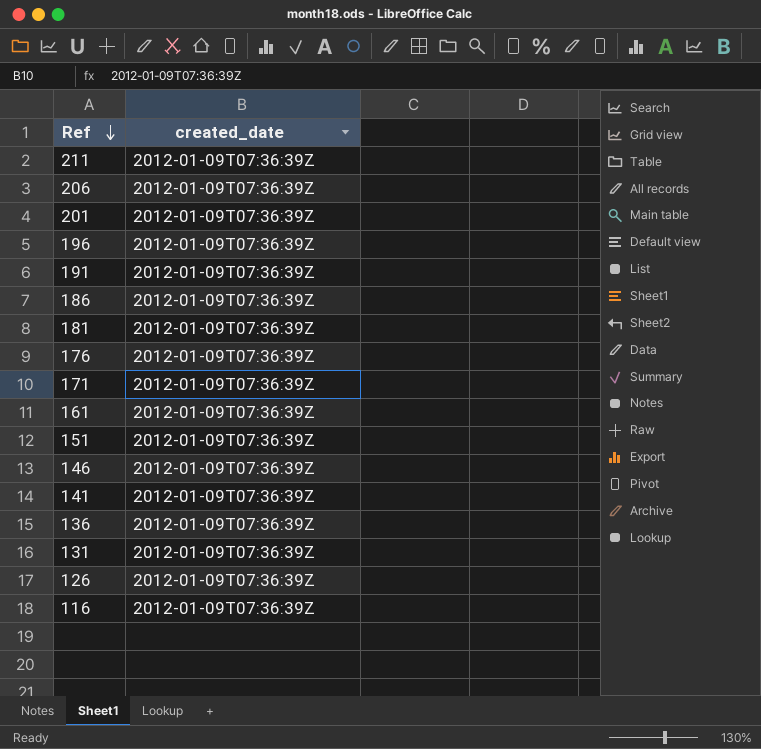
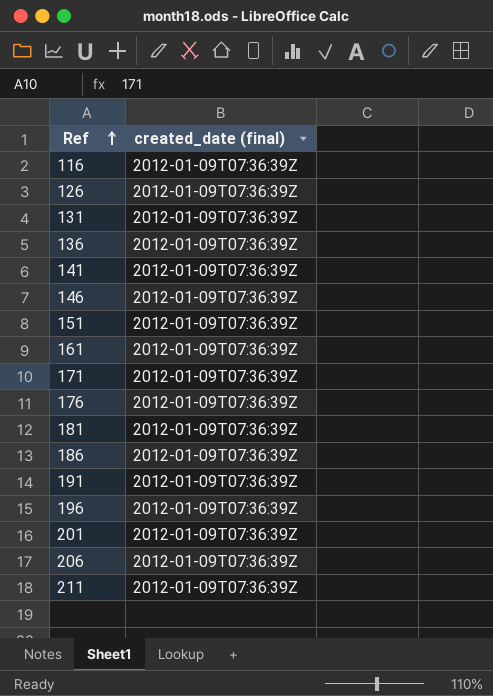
row order: Ref descending -> Ref ascending
column name: created_date -> created_date (final)

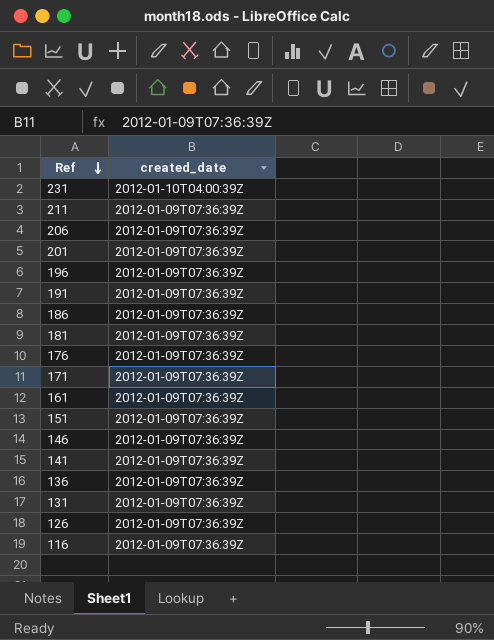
row order: Ref ascending -> Ref descending
column name: created_date (final) -> created_date
row 231: none -> 2012-01-10T04:00:39Z

